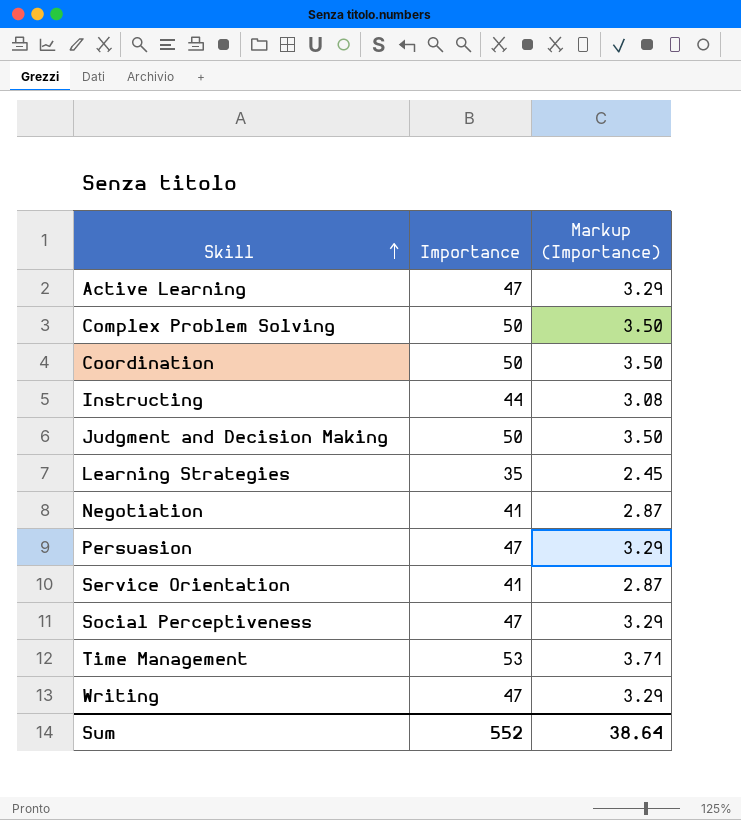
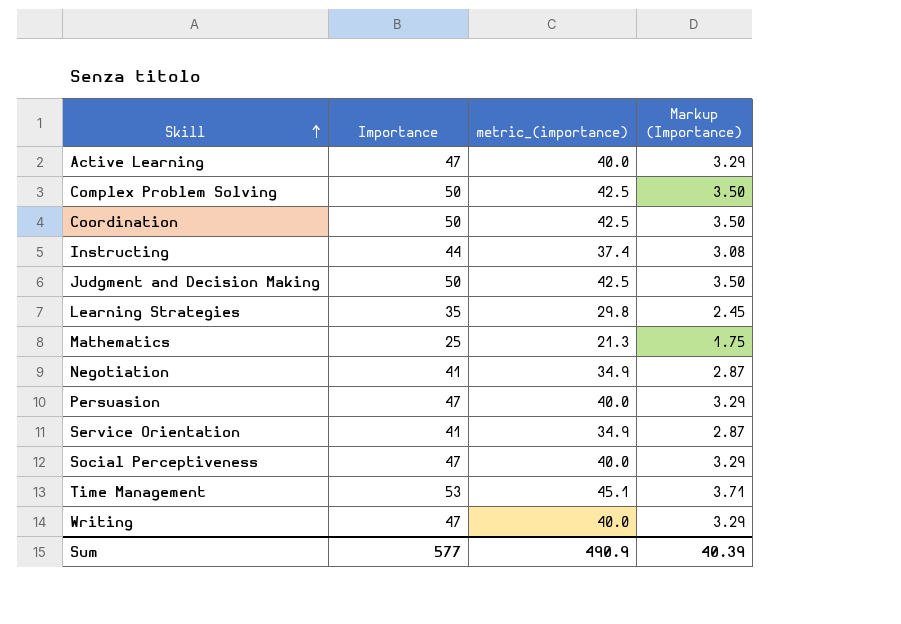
column metric_(importance) | formula: none -> [Importance] * 0.85
row Mathematics: none -> 25 | 21.3 | 1.75
Sum | Importance: 552 -> 577
Sum | Markup (Importance): 38.64 -> 40.39

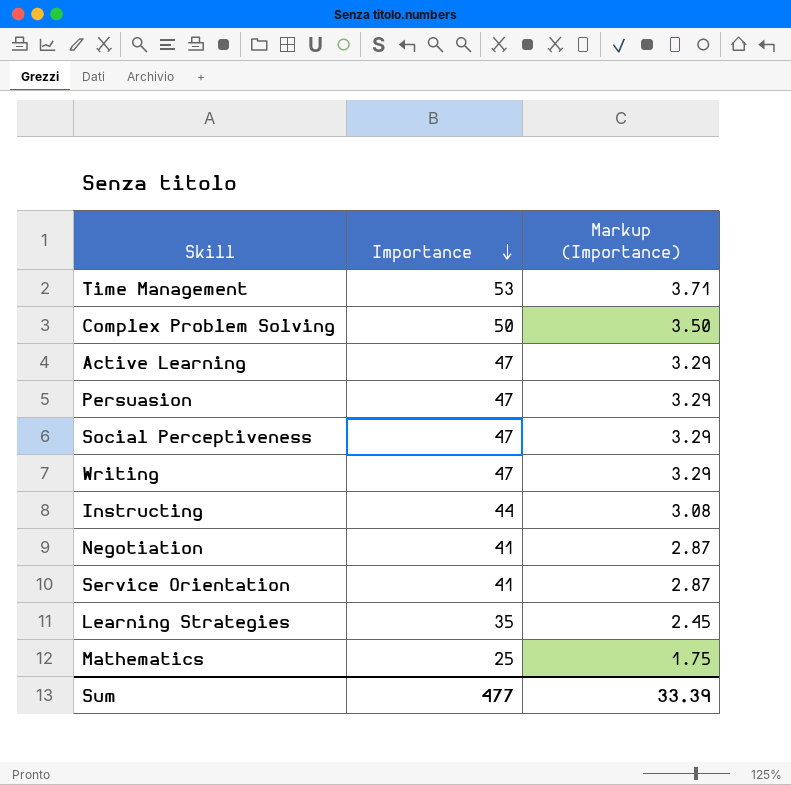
row order: Skill ascending -> Importance descending
column metric_(importance) | formula: [Importance] * 0.85 -> none
row Coordination: 50 | 42.5 | 3.50 -> none
row Judgment and Decision Making: 50 | 42.5 | 3.50 -> none
Sum | Importance: 577 -> 477
Sum | Markup (Importance): 40.39 -> 33.39

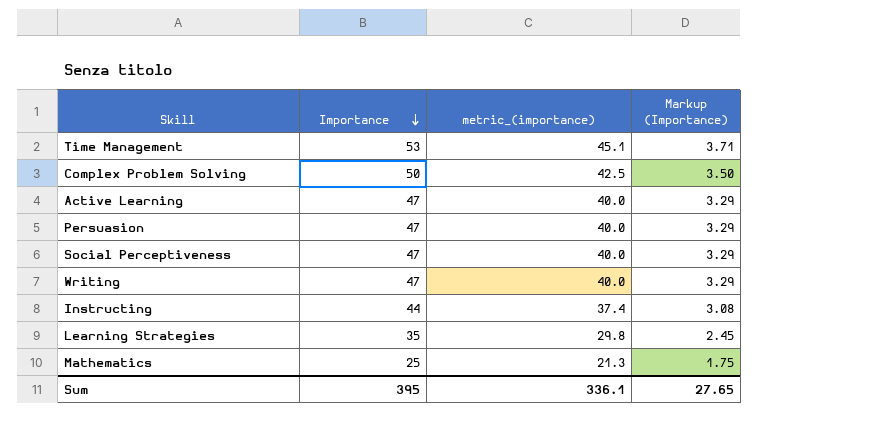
column metric_(importance) | formula: none -> [Importance] * 0.85
row Negotiation: 41 | 2.87 -> none
row Service Orientation: 41 | 2.87 -> none
Sum | Importance: 477 -> 395
Sum | Markup (Importance): 33.39 -> 27.65

